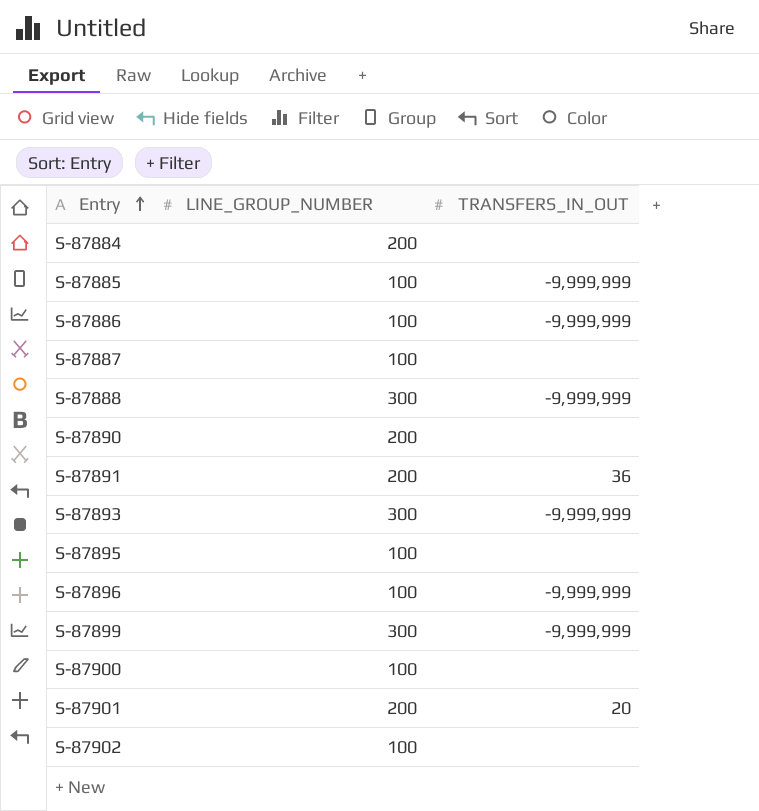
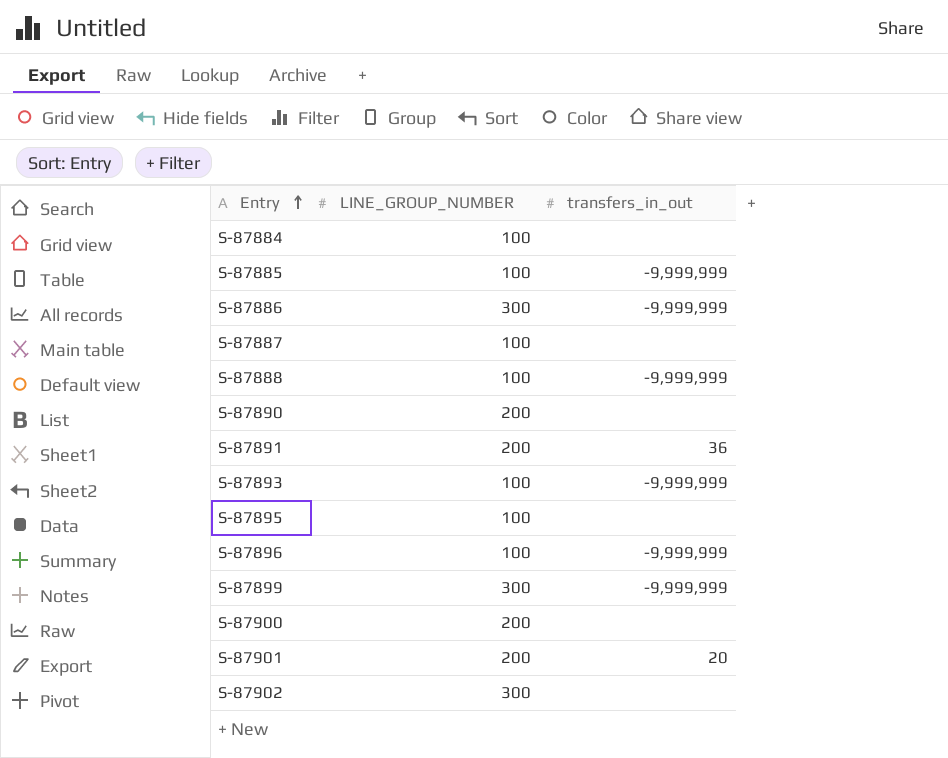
column name: TRANSFERS_IN_OUT -> transfers_in_out
S-87884 | LINE_GROUP_NUMBER: 200 -> 100
S-87886 | LINE_GROUP_NUMBER: 100 -> 300
S-87888 | LINE_GROUP_NUMBER: 300 -> 100
S-87893 | LINE_GROUP_NUMBER: 300 -> 100
S-87900 | LINE_GROUP_NUMBER: 100 -> 200
S-87902 | LINE_GROUP_NUMBER: 100 -> 300

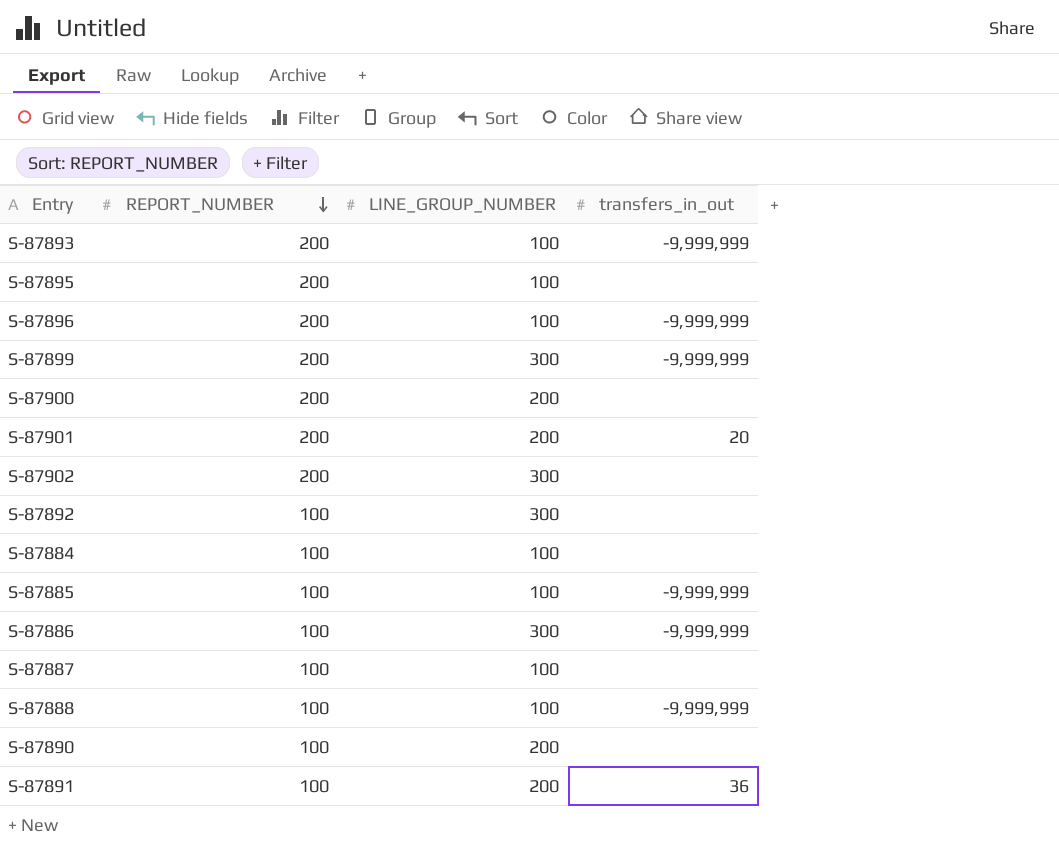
row order: Entry ascending -> REPORT_NUMBER descending
column REPORT_NUMBER | position: none -> 2
row S-87892: none -> 100 | 300 | none

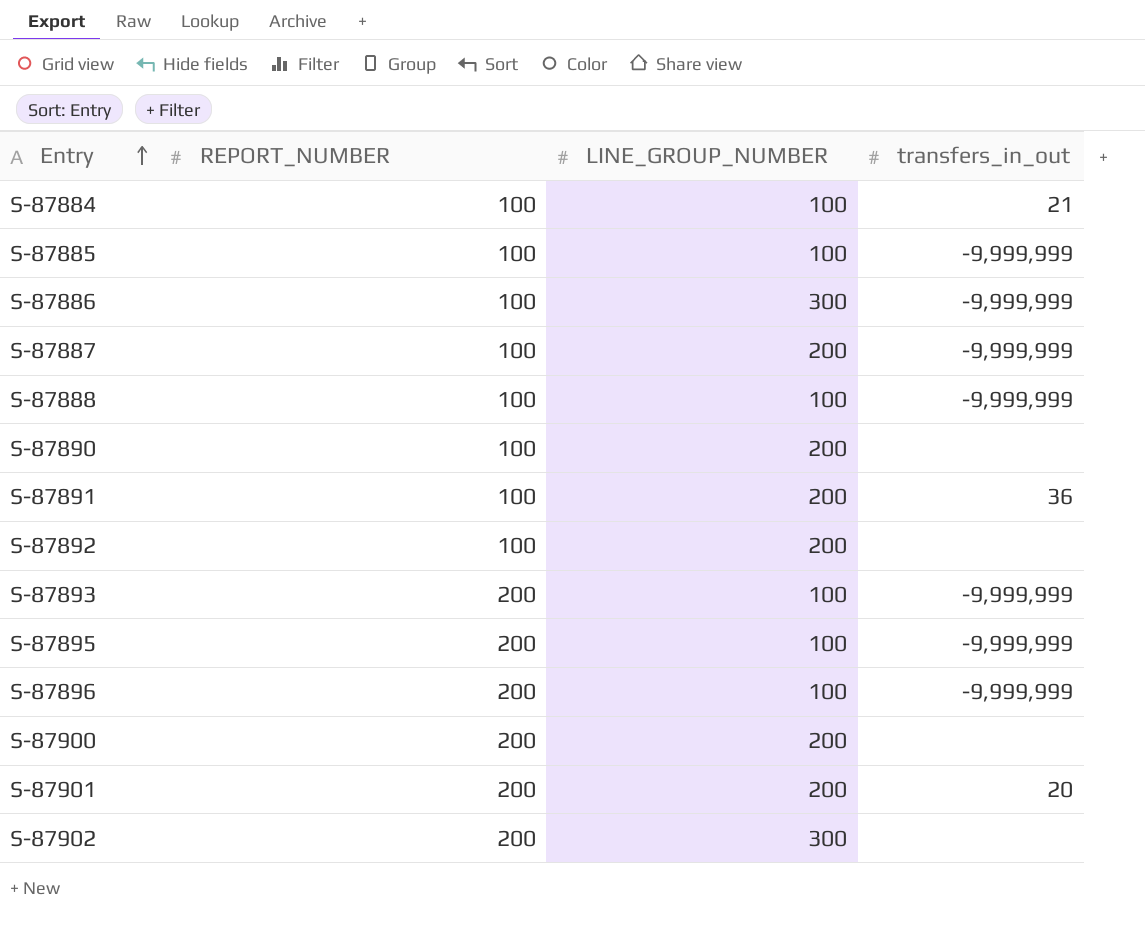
row order: REPORT_NUMBER descending -> Entry ascending
row S-87899: 200 | 300 | -9,999,999 -> none
S-87884 | transfers_in_out: none -> 21
S-87887 | LINE_GROUP_NUMBER: 100 -> 200
S-87887 | transfers_in_out: none -> -9,999,999
S-87892 | LINE_GROUP_NUMBER: 300 -> 200
S-87895 | transfers_in_out: none -> -9,999,999

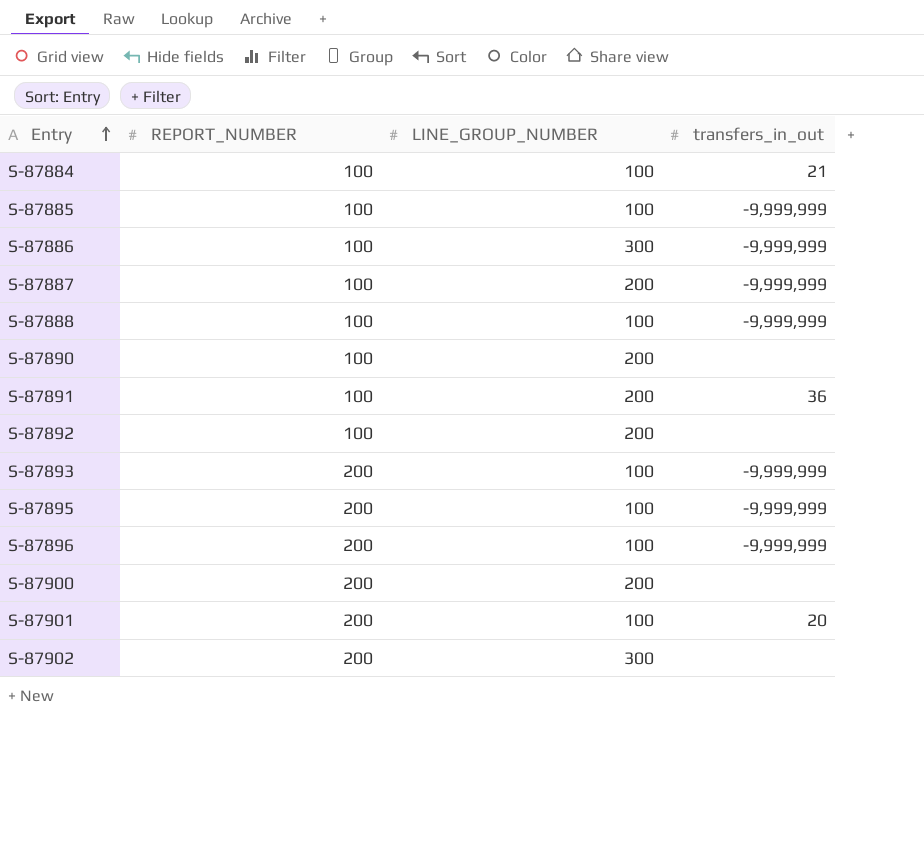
S-87901 | LINE_GROUP_NUMBER: 200 -> 100

